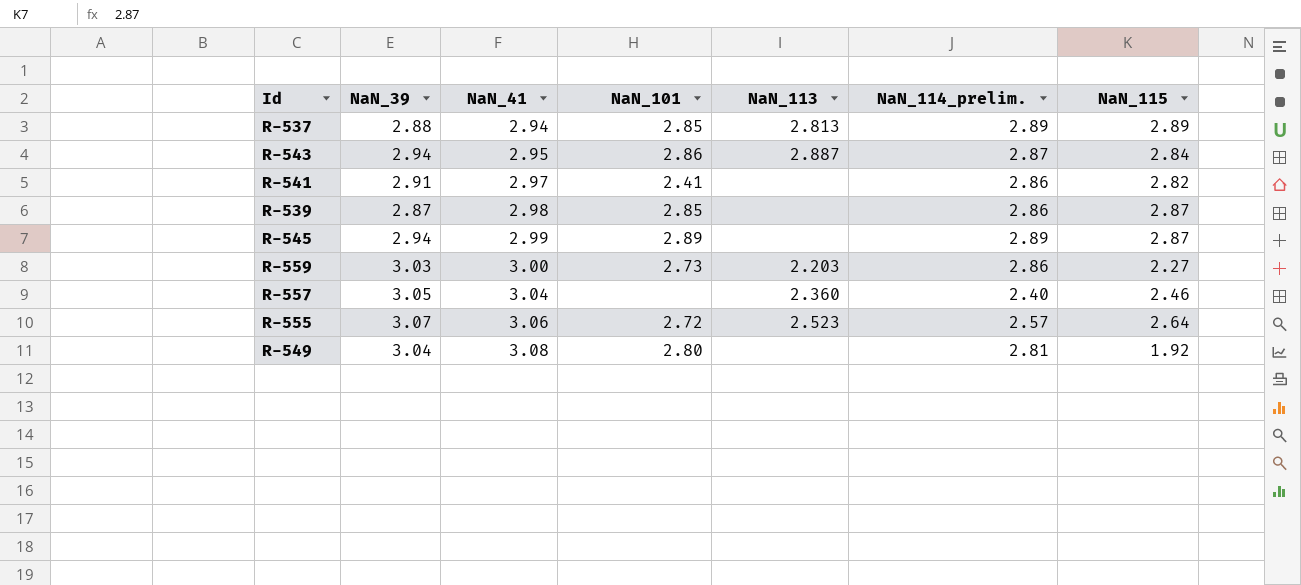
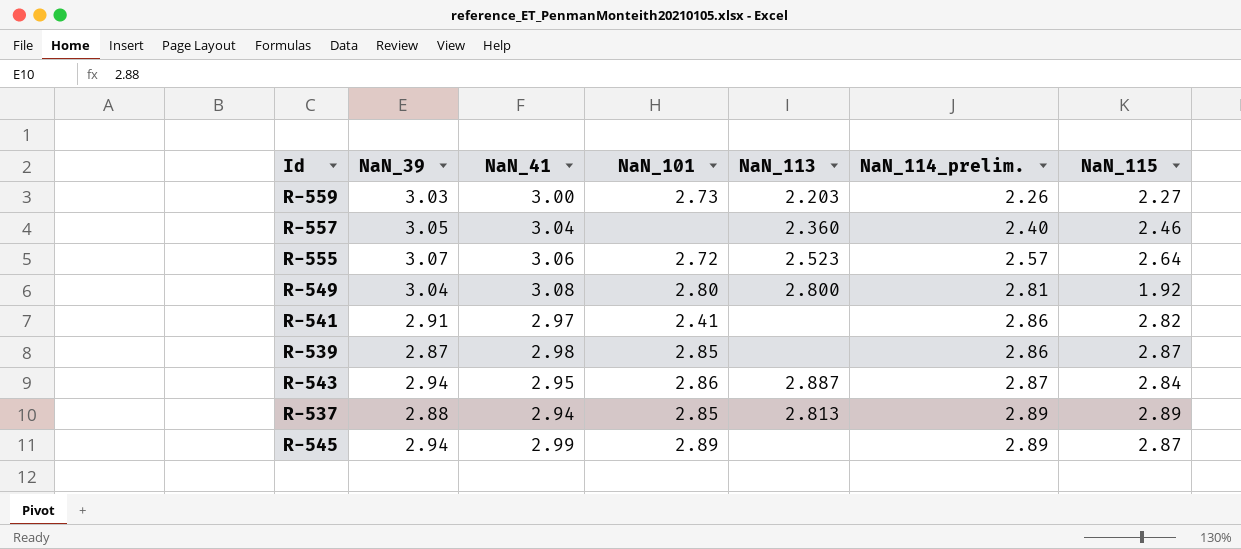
row order: NaN_41 ascending -> NaN_114_prelim. ascending
R-559 | NaN_114_prelim.: 2.86 -> 2.26
R-549 | NaN_113: none -> 2.800

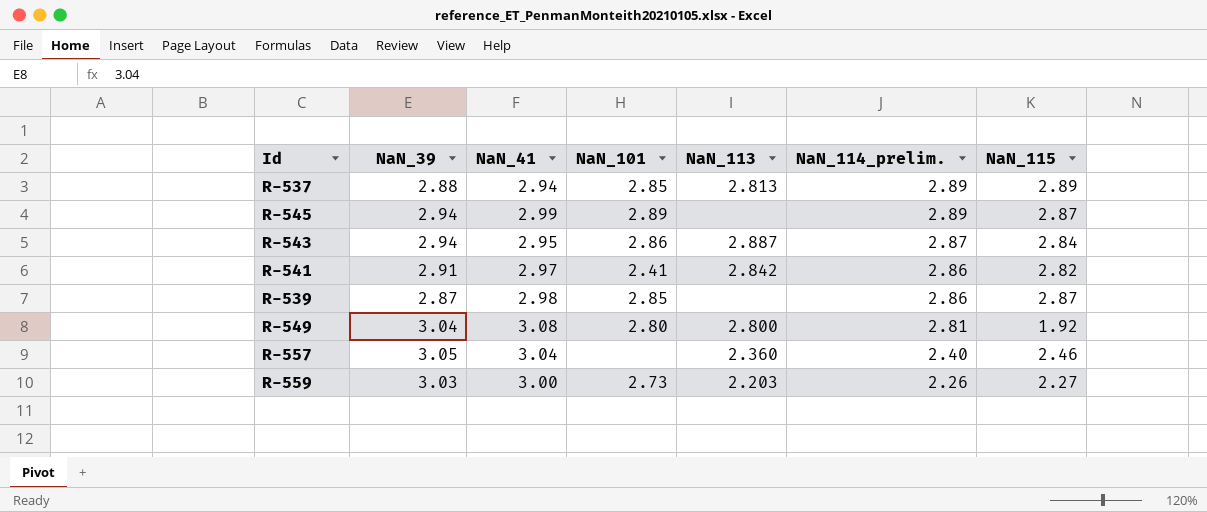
row order: NaN_114_prelim. ascending -> NaN_114_prelim. descending
row R-555: 3.07 | 3.06 | 2.72 | 2.523 | 2.57 | 2.64 -> none
R-541 | NaN_113: none -> 2.842

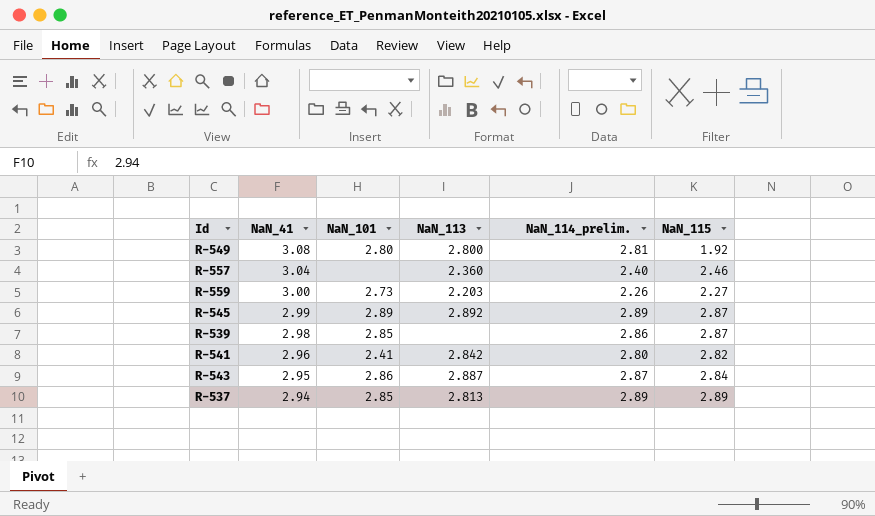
row order: NaN_114_prelim. descending -> NaN_41 descending
column NaN_39 | position: 2 -> none
R-545 | NaN_113: none -> 2.892
R-541 | NaN_41: 2.97 -> 2.96
R-541 | NaN_114_prelim.: 2.86 -> 2.80

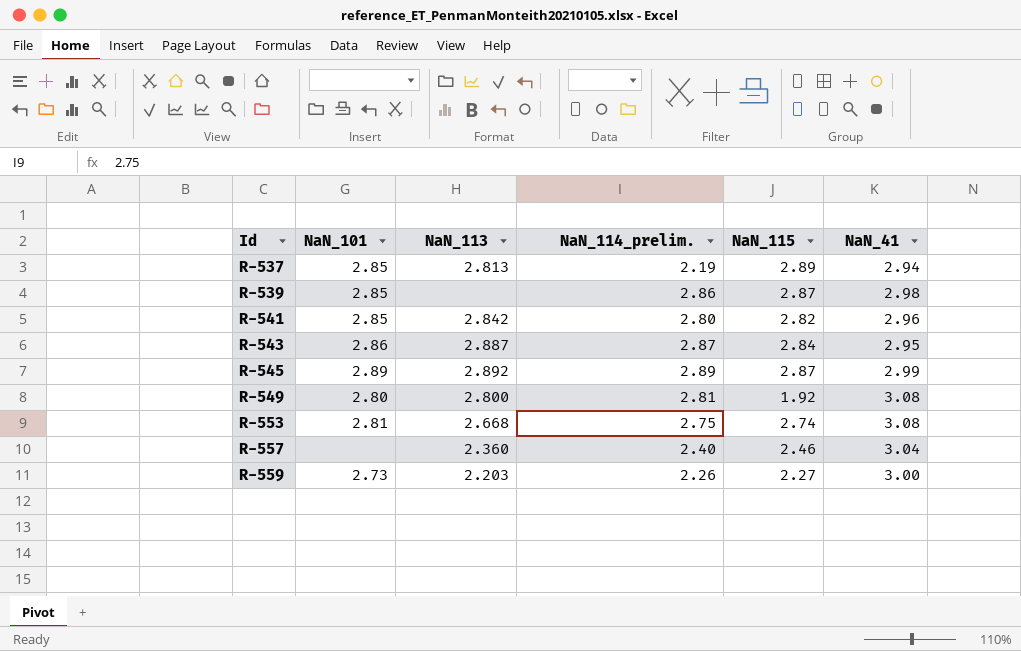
row order: NaN_41 descending -> Id ascending
column NaN_41 | position: 2 -> 6
R-537 | NaN_114_prelim.: 2.89 -> 2.19
R-541 | NaN_101: 2.41 -> 2.85
row R-553: none -> 2.81 | 2.668 | 2.75 | 2.74 | 3.08

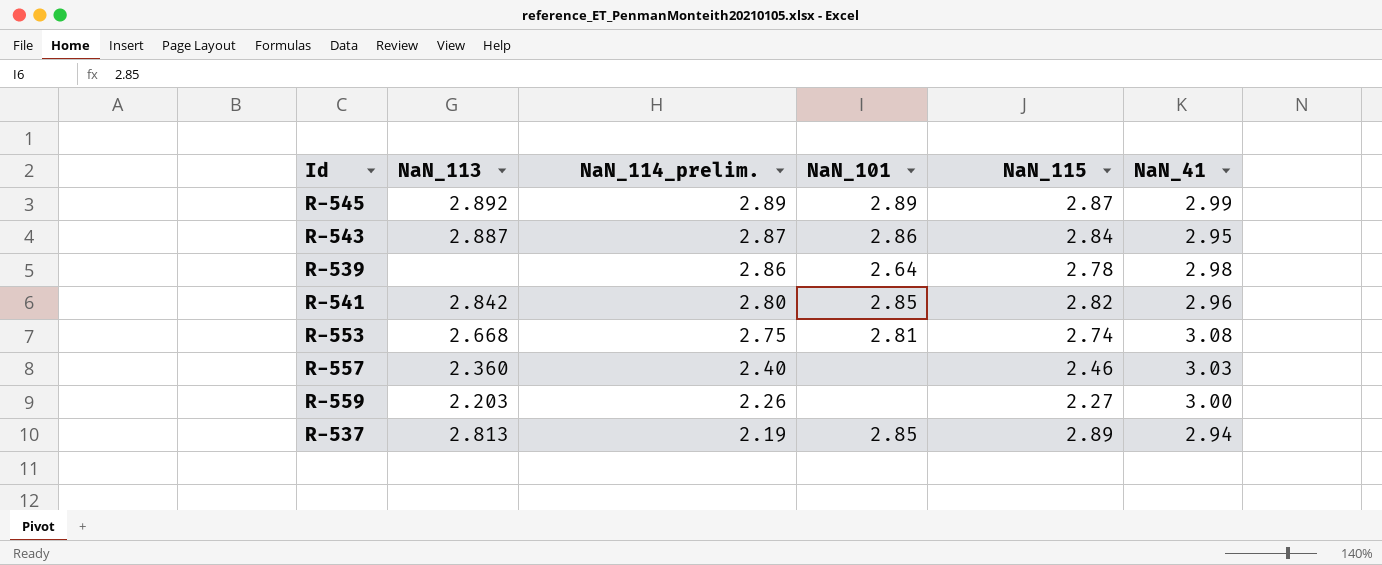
row order: Id ascending -> NaN_114_prelim. descending
column NaN_101 | position: 2 -> 4
row R-549: 2.80 | 2.800 | 2.81 | 1.92 | 3.08 -> none
R-539 | NaN_101: 2.85 -> 2.64
R-539 | NaN_115: 2.87 -> 2.78
R-557 | NaN_41: 3.04 -> 3.03
R-559 | NaN_101: 2.73 -> none

